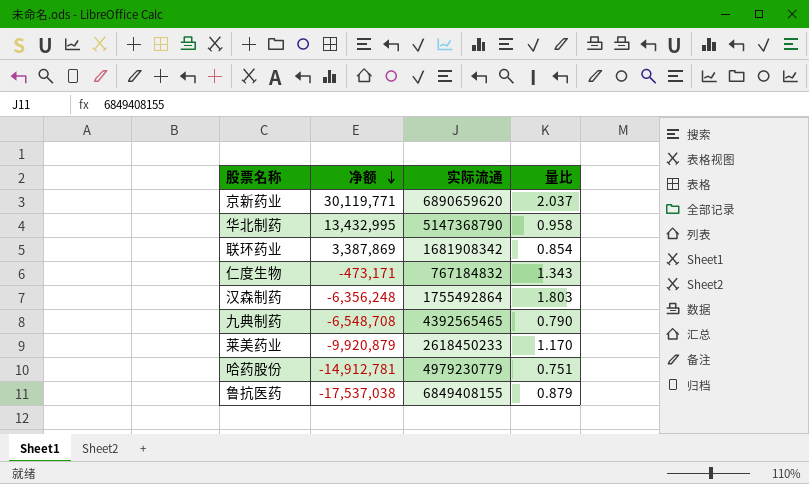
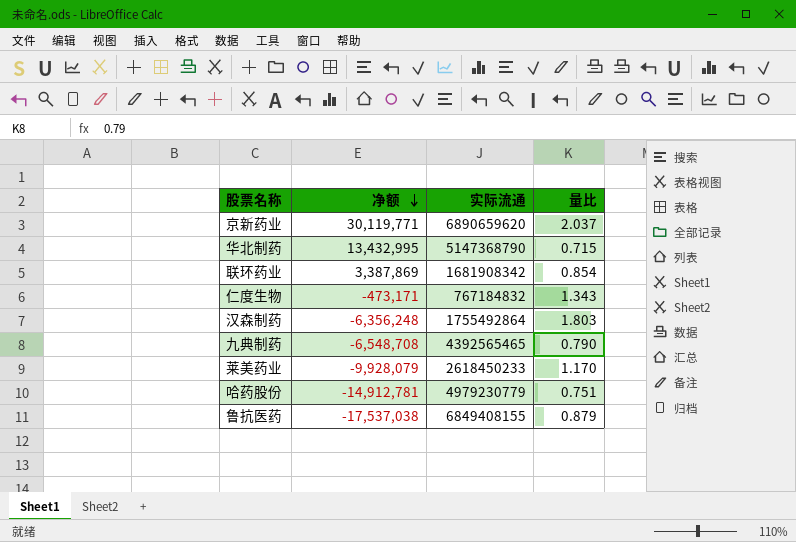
华北制药 | 量比: 0.958 -> 0.715
莱美药业 | 净额: -9,920,879 -> -9,928,079

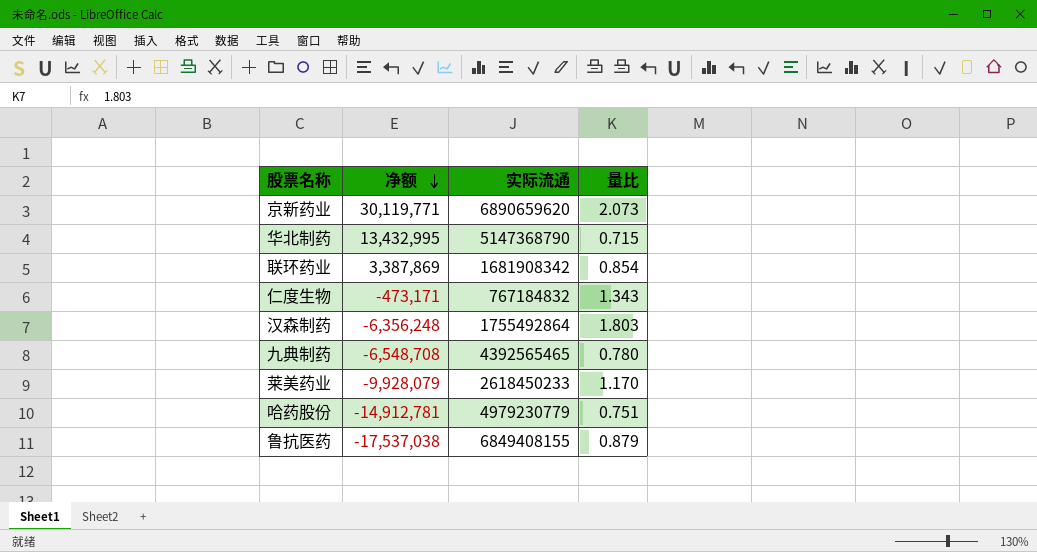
京新药业 | 量比: 2.037 -> 2.073
九典制药 | 量比: 0.790 -> 0.780

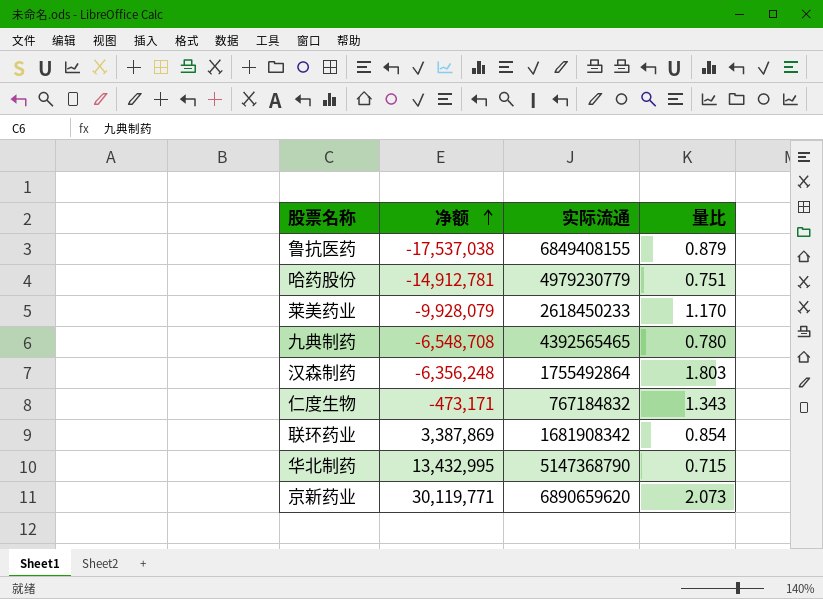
row order: 净额 descending -> 净额 ascending

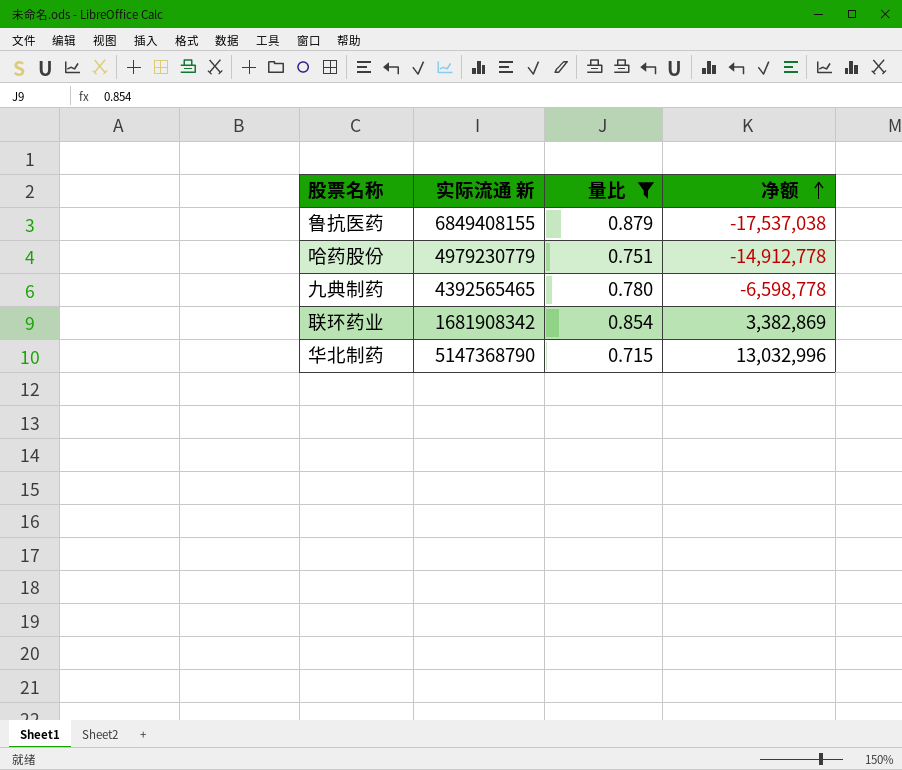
filter: none -> 量比 <= 0.879
column name: 实际流通 -> 实际流通 新
column 净额 | position: 2 -> 4
哈药股份 | 净额: -14,912,781 -> -14,912,778
九典制药 | 净额: -6,548,708 -> -6,598,778
联环药业 | 净额: 3,387,869 -> 3,382,869
华北制药 | 净额: 13,432,995 -> 13,032,996

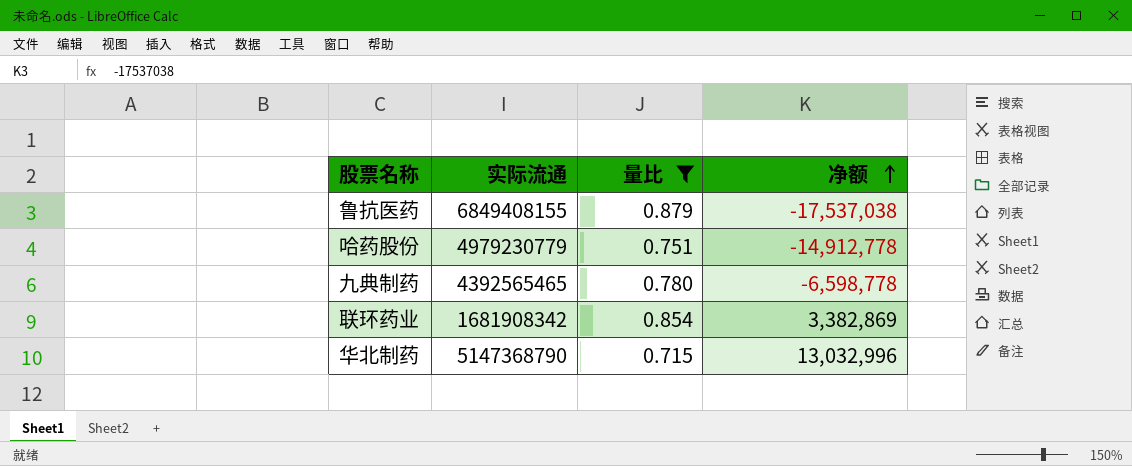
column name: 实际流通 新 -> 实际流通

